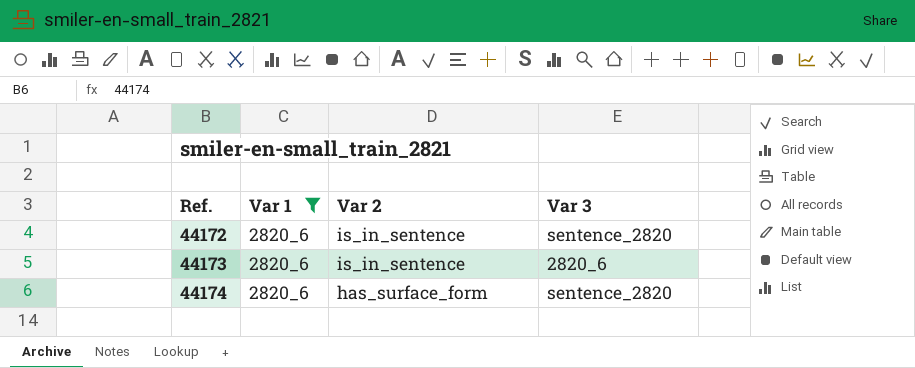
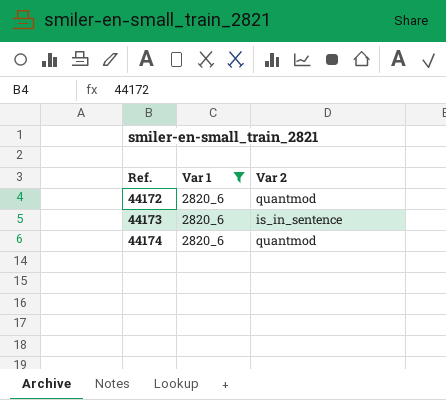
column Var 3 | position: 4 -> none
44172 | Var 2: is_in_sentence -> quantmod
44174 | Var 2: has_surface_form -> quantmod

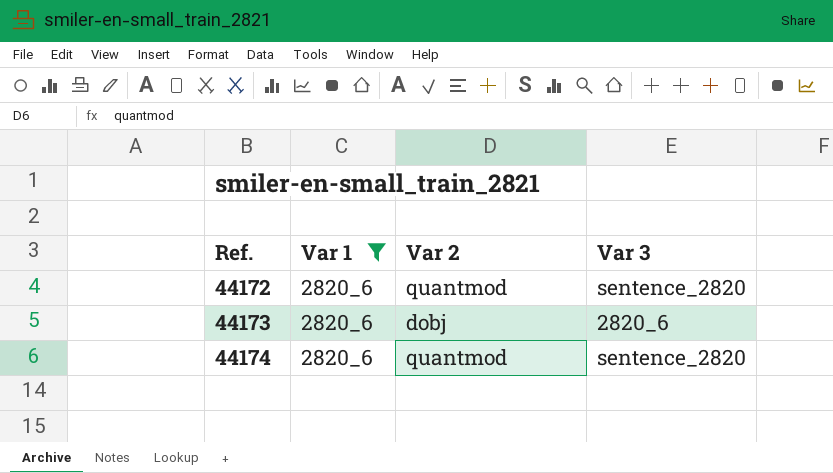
column Var 3 | position: none -> 4
44173 | Var 2: is_in_sentence -> dobj

